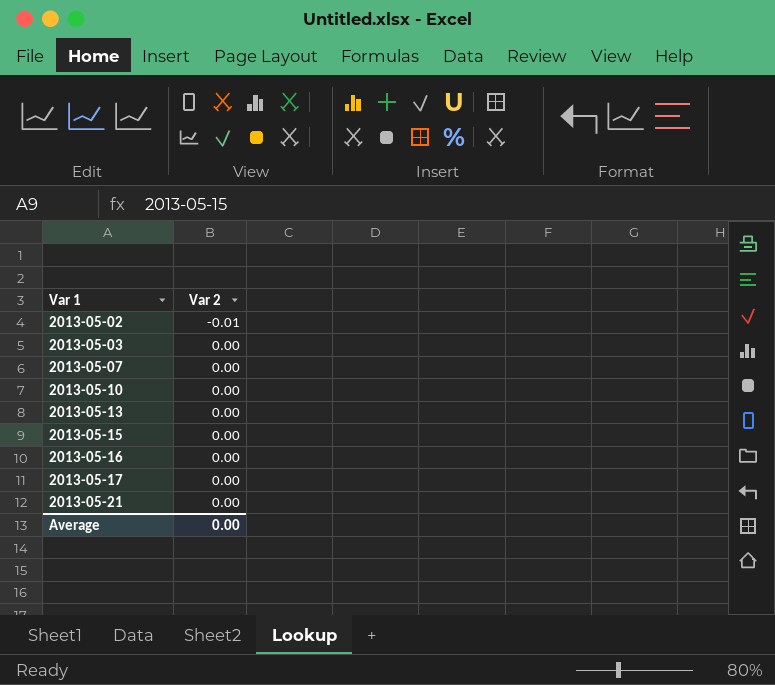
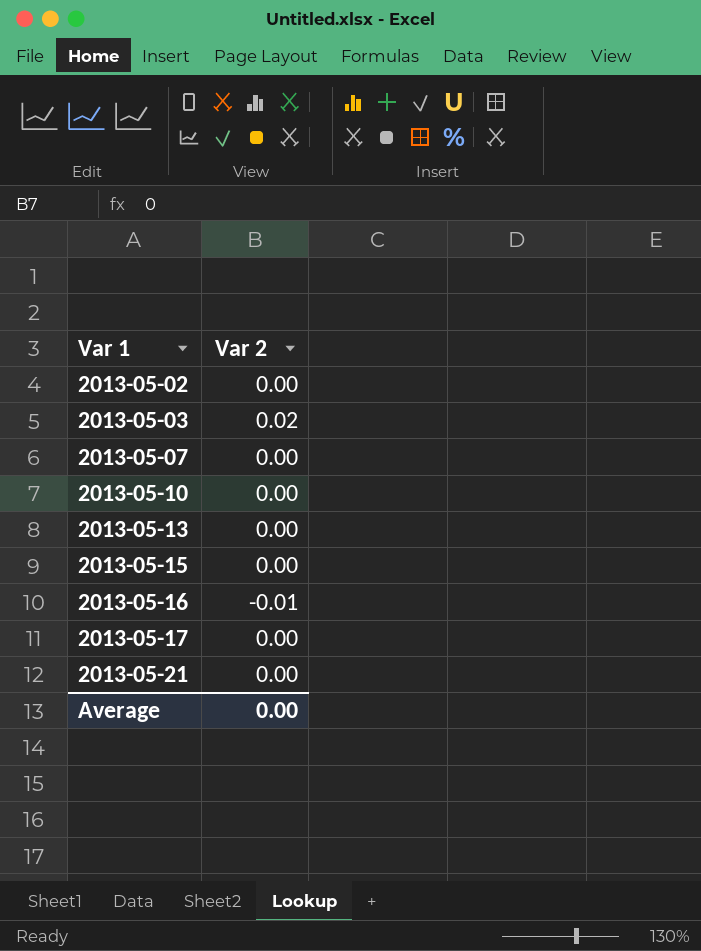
2013-05-02 | Var 2: -0.01 -> 0.00
2013-05-03 | Var 2: 0.00 -> 0.02
2013-05-16 | Var 2: 0.00 -> -0.01

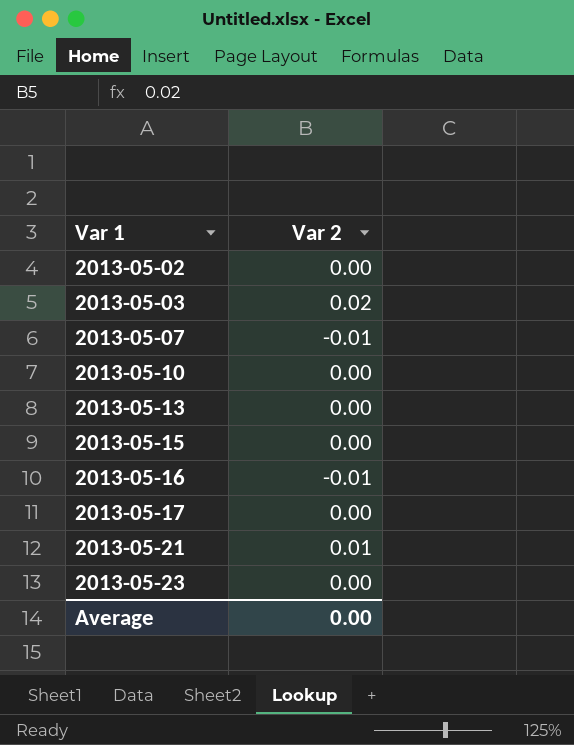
2013-05-07 | Var 2: 0.00 -> -0.01
2013-05-21 | Var 2: 0.00 -> 0.01
row 2013-05-23: none -> 0.00

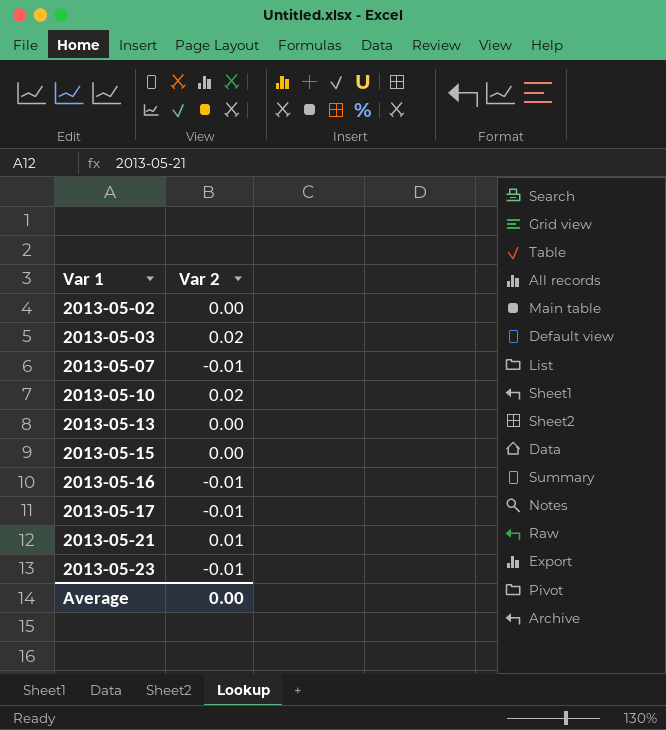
2013-05-10 | Var 2: 0.00 -> 0.02
2013-05-17 | Var 2: 0.00 -> -0.01
2013-05-23 | Var 2: 0.00 -> -0.01

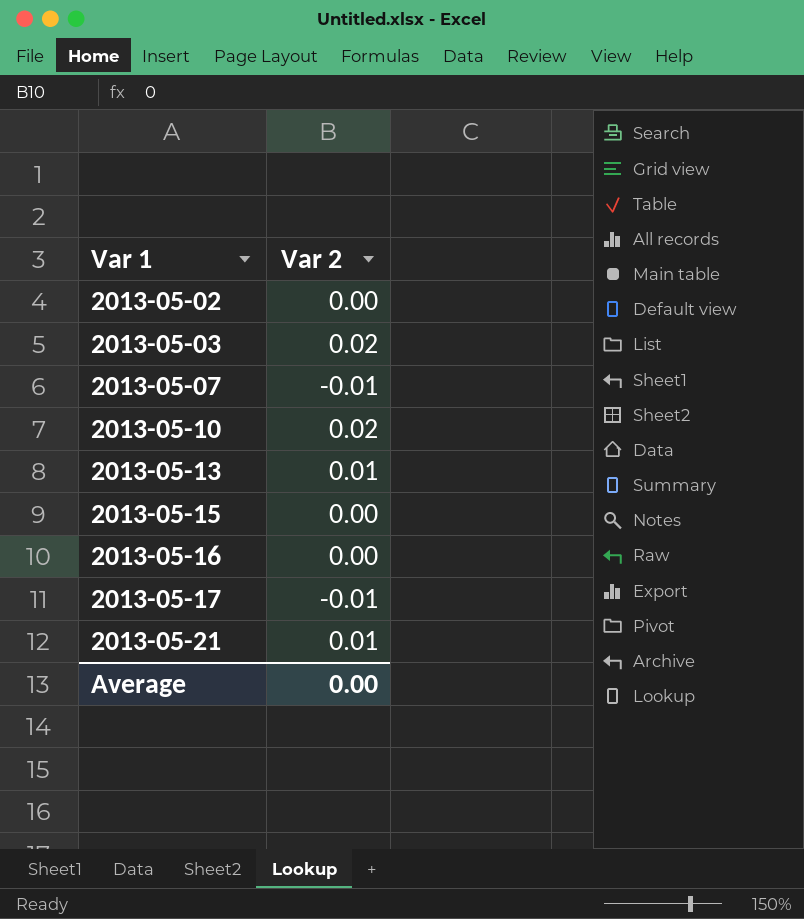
row 2013-05-23: -0.01 -> none
2013-05-13 | Var 2: 0.00 -> 0.01
2013-05-16 | Var 2: -0.01 -> 0.00

